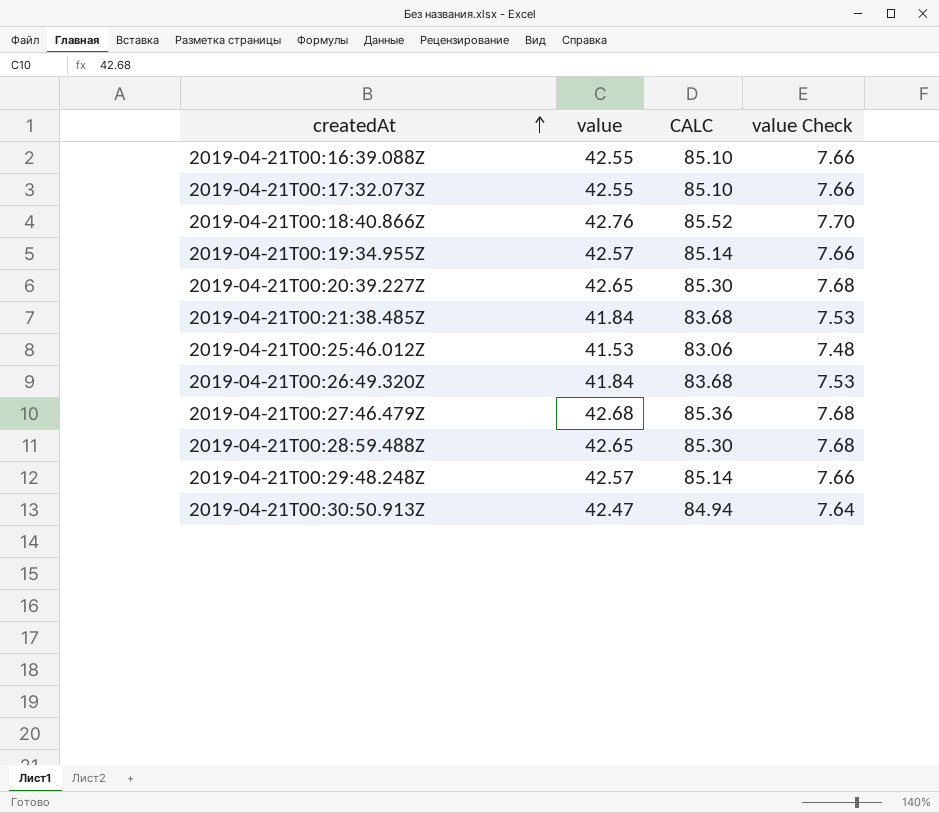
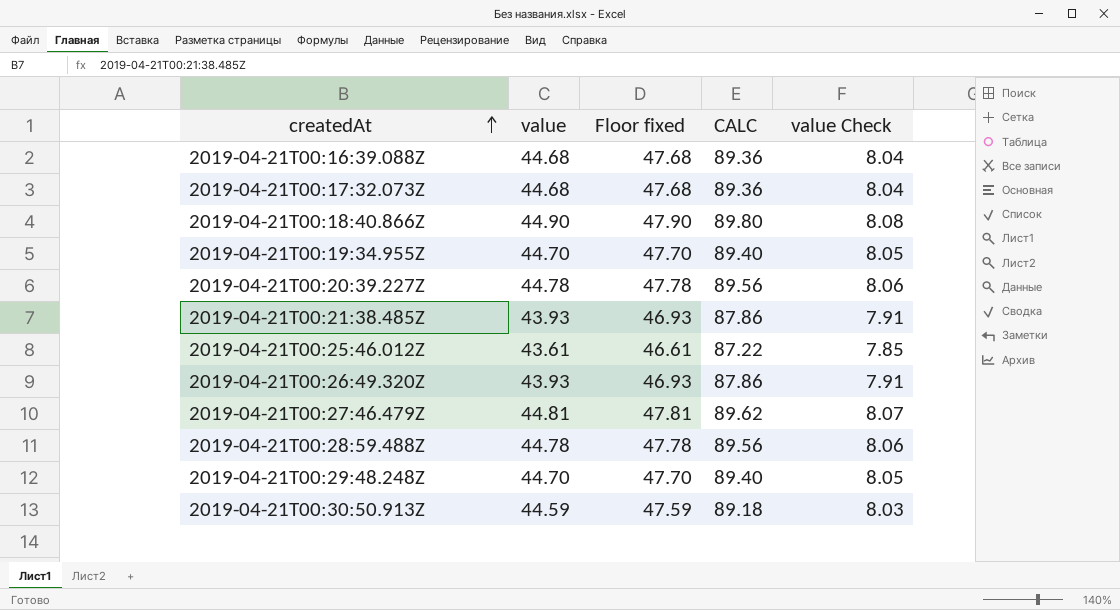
column Floor fixed | formula: none -> [value] + 3
2019-04-21T00:16:39.088Z | value: 42.55 -> 44.68
2019-04-21T00:16:39.088Z | CALC: 85.10 -> 89.36
2019-04-21T00:16:39.088Z | value Check: 7.66 -> 8.04
2019-04-21T00:17:32.073Z | value: 42.55 -> 44.68
2019-04-21T00:17:32.073Z | CALC: 85.10 -> 89.36
2019-04-21T00:17:32.073Z | value Check: 7.66 -> 8.04
2019-04-21T00:18:40.866Z | value: 42.76 -> 44.90
2019-04-21T00:18:40.866Z | CALC: 85.52 -> 89.80
2019-04-21T00:18:40.866Z | value Check: 7.70 -> 8.08
2019-04-21T00:19:34.955Z | value: 42.57 -> 44.70
2019-04-21T00:19:34.955Z | CALC: 85.14 -> 89.40
2019-04-21T00:19:34.955Z | value Check: 7.66 -> 8.05
2019-04-21T00:20:39.227Z | value: 42.65 -> 44.78
2019-04-21T00:20:39.227Z | CALC: 85.30 -> 89.56
2019-04-21T00:20:39.227Z | value Check: 7.68 -> 8.06
2019-04-21T00:21:38.485Z | value: 41.84 -> 43.93
2019-04-21T00:21:38.485Z | CALC: 83.68 -> 87.86
2019-04-21T00:21:38.485Z | value Check: 7.53 -> 7.91
2019-04-21T00:25:46.012Z | value: 41.53 -> 43.61
2019-04-21T00:25:46.012Z | CALC: 83.06 -> 87.22
2019-04-21T00:25:46.012Z | value Check: 7.48 -> 7.85
2019-04-21T00:26:49.320Z | value: 41.84 -> 43.93
2019-04-21T00:26:49.320Z | CALC: 83.68 -> 87.86
2019-04-21T00:26:49.320Z | value Check: 7.53 -> 7.91
2019-04-21T00:27:46.479Z | value: 42.68 -> 44.81
2019-04-21T00:27:46.479Z | CALC: 85.36 -> 89.62
2019-04-21T00:27:46.479Z | value Check: 7.68 -> 8.07
2019-04-21T00:28:59.488Z | value: 42.65 -> 44.78
2019-04-21T00:28:59.488Z | CALC: 85.30 -> 89.56
2019-04-21T00:28:59.488Z | value Check: 7.68 -> 8.06
2019-04-21T00:29:48.248Z | value: 42.57 -> 44.70
2019-04-21T00:29:48.248Z | CALC: 85.14 -> 89.40
2019-04-21T00:29:48.248Z | value Check: 7.66 -> 8.05
2019-04-21T00:30:50.913Z | value: 42.47 -> 44.59
2019-04-21T00:30:50.913Z | CALC: 84.94 -> 89.18
2019-04-21T00:30:50.913Z | value Check: 7.64 -> 8.03

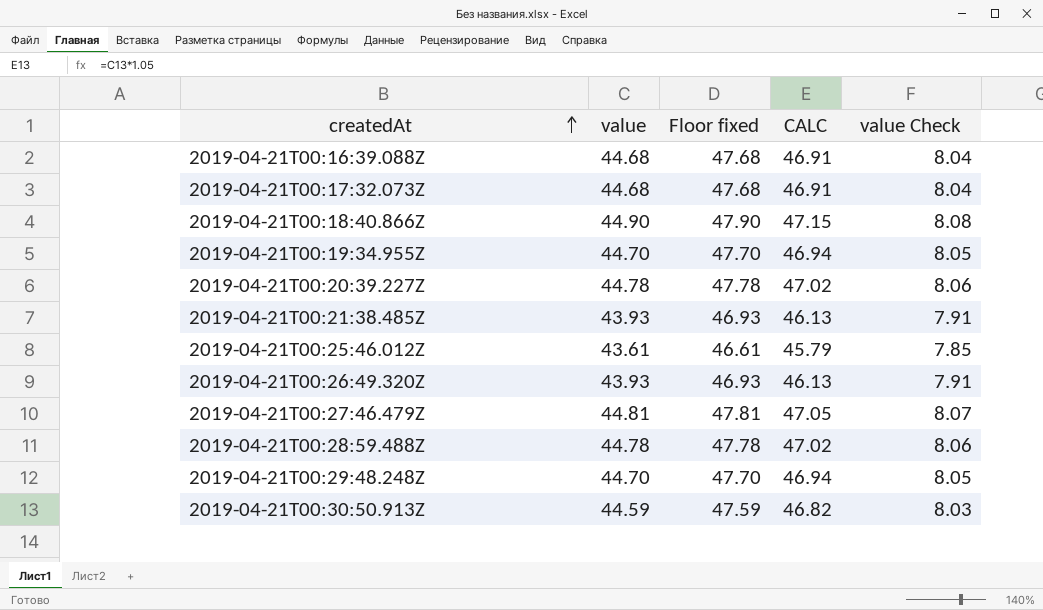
column CALC | formula: [value] * 2 -> [value] * 1.05

